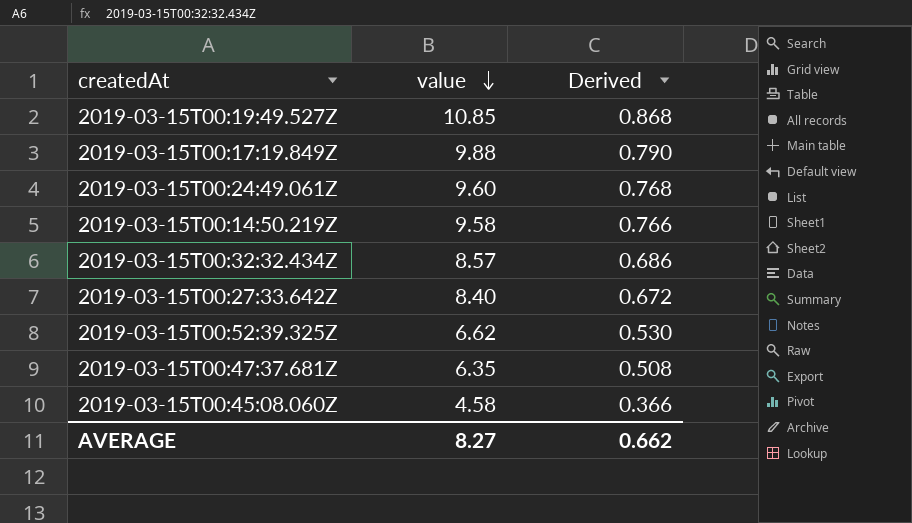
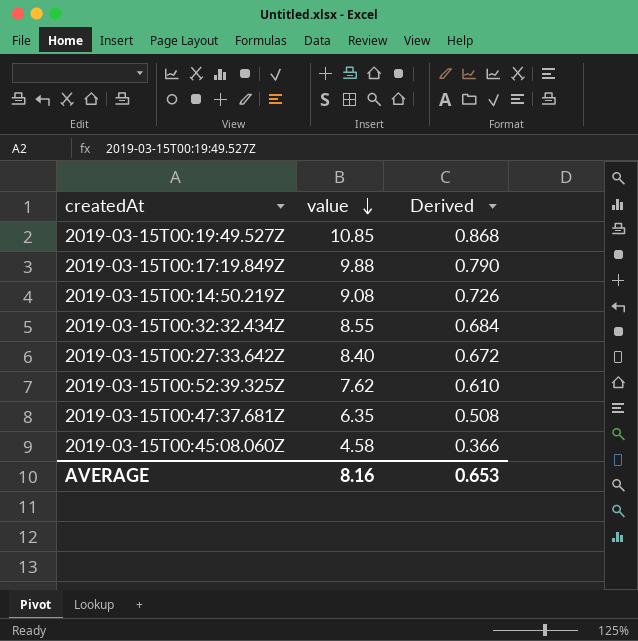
row 2019-03-15T00:24:49.061Z: 9.60 | 0.768 -> none
2019-03-15T00:14:50.219Z | value: 9.58 -> 9.08
2019-03-15T00:14:50.219Z | Derived: 0.766 -> 0.726
2019-03-15T00:32:32.434Z | value: 8.57 -> 8.55
2019-03-15T00:32:32.434Z | Derived: 0.686 -> 0.684
2019-03-15T00:52:39.325Z | value: 6.62 -> 7.62
2019-03-15T00:52:39.325Z | Derived: 0.530 -> 0.610
AVERAGE | value: 8.27 -> 8.16
AVERAGE | Derived: 0.662 -> 0.653

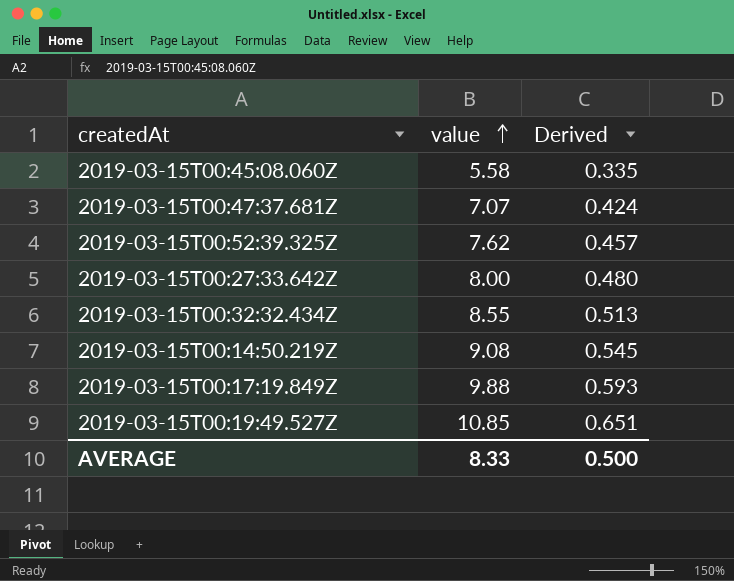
row order: value descending -> value ascending
column Derived | formula: [value] * 0.08 -> [value] * 0.06
2019-03-15T00:45:08.060Z | value: 4.58 -> 5.58
2019-03-15T00:47:37.681Z | value: 6.35 -> 7.07
2019-03-15T00:27:33.642Z | value: 8.40 -> 8.00
AVERAGE | value: 8.16 -> 8.33
AVERAGE | Derived: 0.653 -> 0.500

